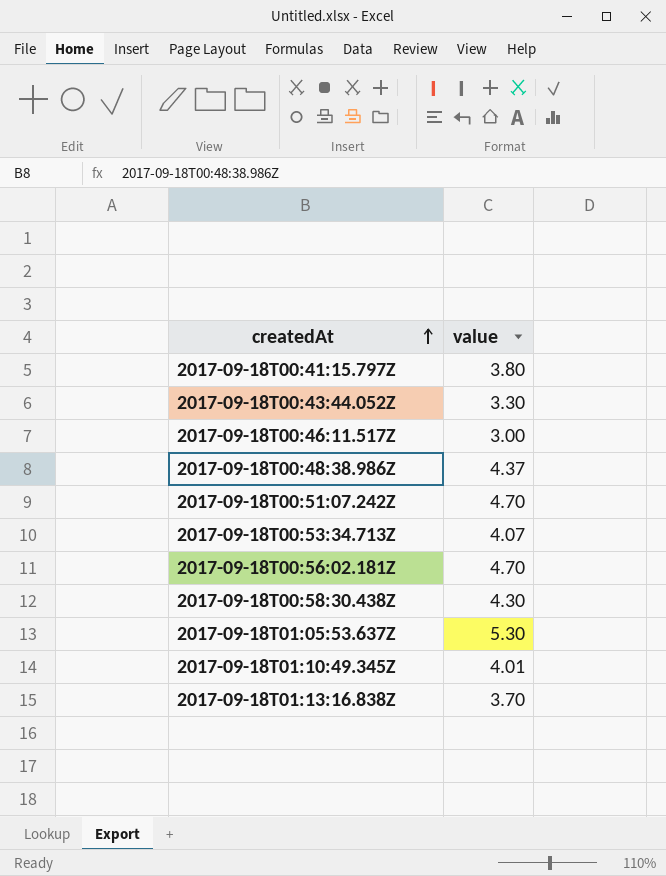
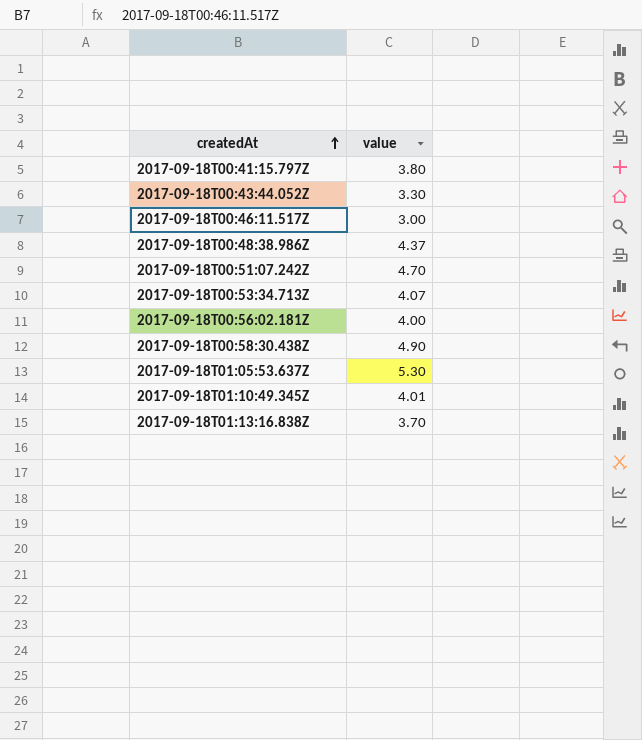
2017-09-18T00:56:02.181Z | value: 4.70 -> 4.00
2017-09-18T00:58:30.438Z | value: 4.30 -> 4.90

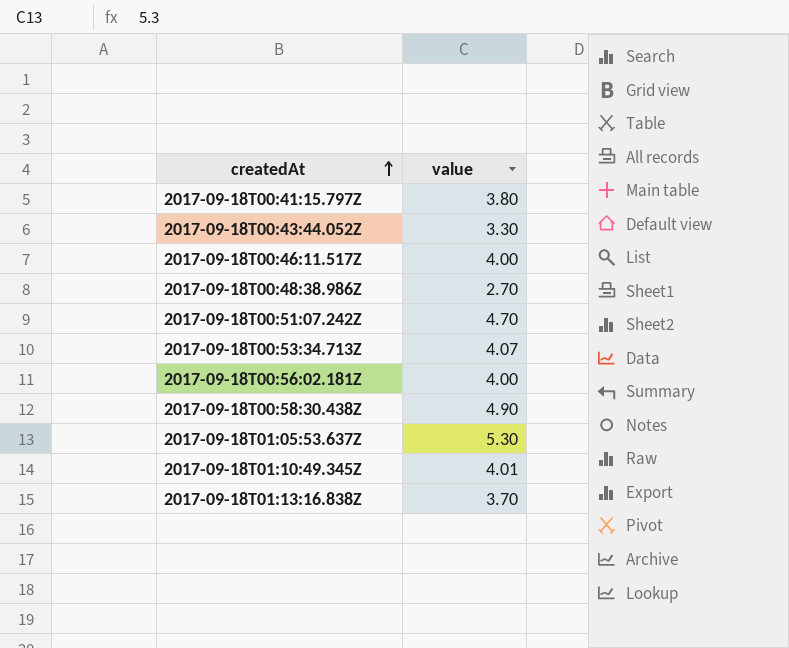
2017-09-18T00:46:11.517Z | value: 3.00 -> 4.00
2017-09-18T00:48:38.986Z | value: 4.37 -> 2.70

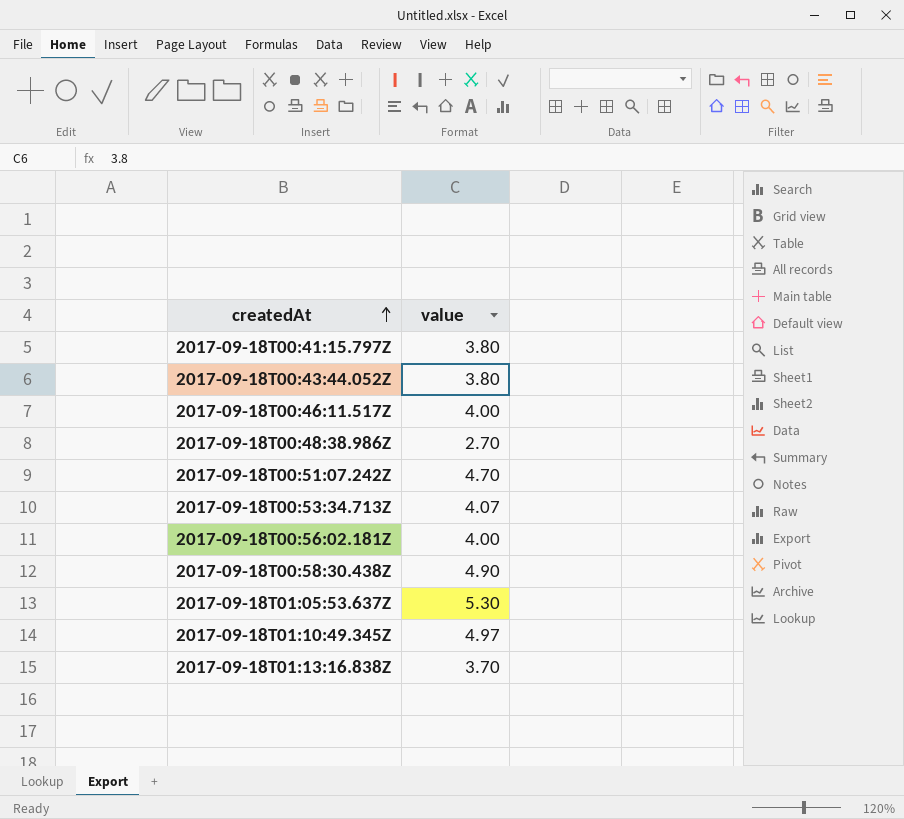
2017-09-18T00:43:44.052Z | value: 3.30 -> 3.80
2017-09-18T01:10:49.345Z | value: 4.01 -> 4.97

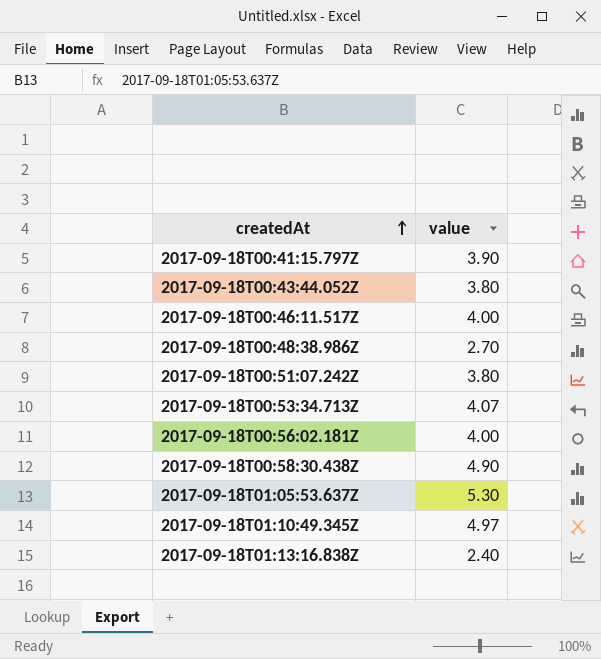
2017-09-18T00:41:15.797Z | value: 3.80 -> 3.90
2017-09-18T00:51:07.242Z | value: 4.70 -> 3.80
2017-09-18T01:13:16.838Z | value: 3.70 -> 2.40

